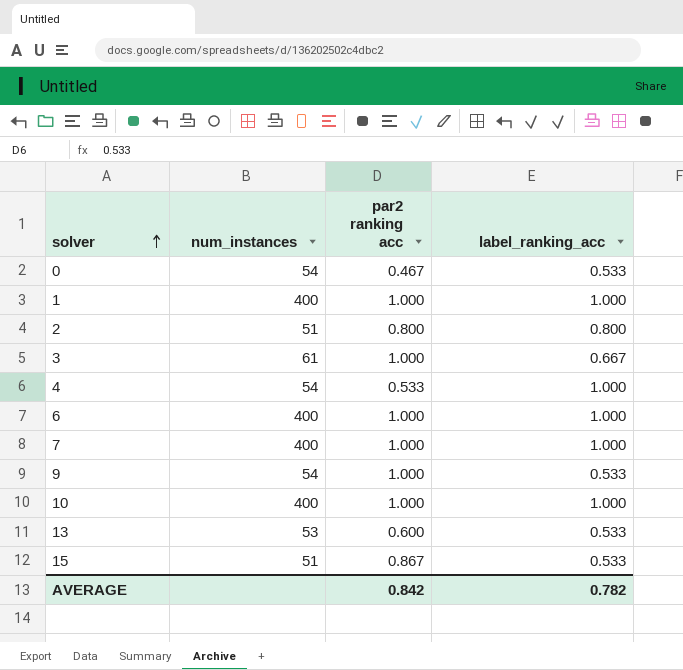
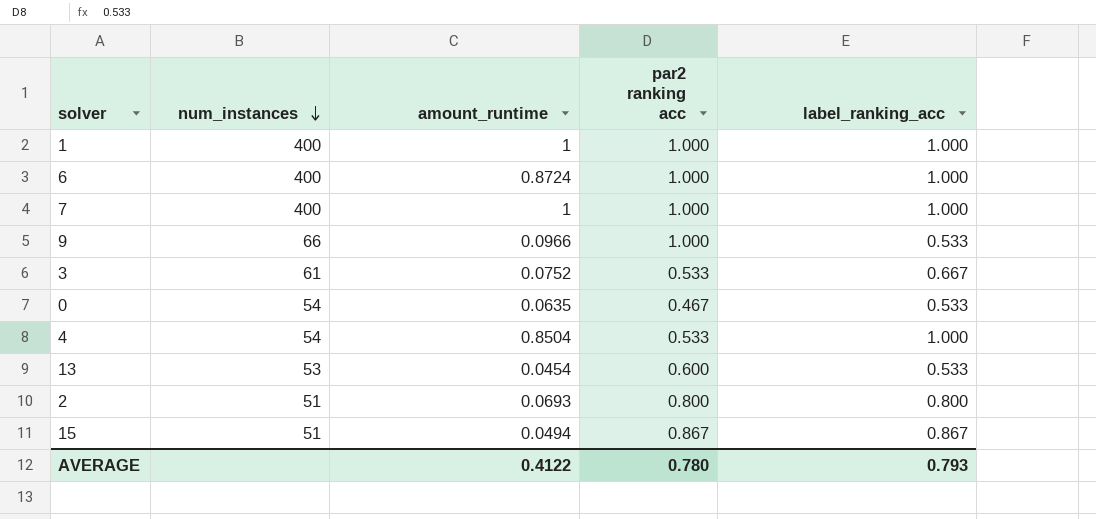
row order: solver ascending -> num_instances descending
column amount_runtime | position: none -> 3
row 10: 400 | 1.000 | 1.000 -> none
9 | num_instances: 54 -> 66
3 | par2 ranking acc: 1.000 -> 0.533
15 | label_ranking_acc: 0.533 -> 0.867
AVERAGE | par2 ranking acc: 0.842 -> 0.780
AVERAGE | label_ranking_acc: 0.782 -> 0.793

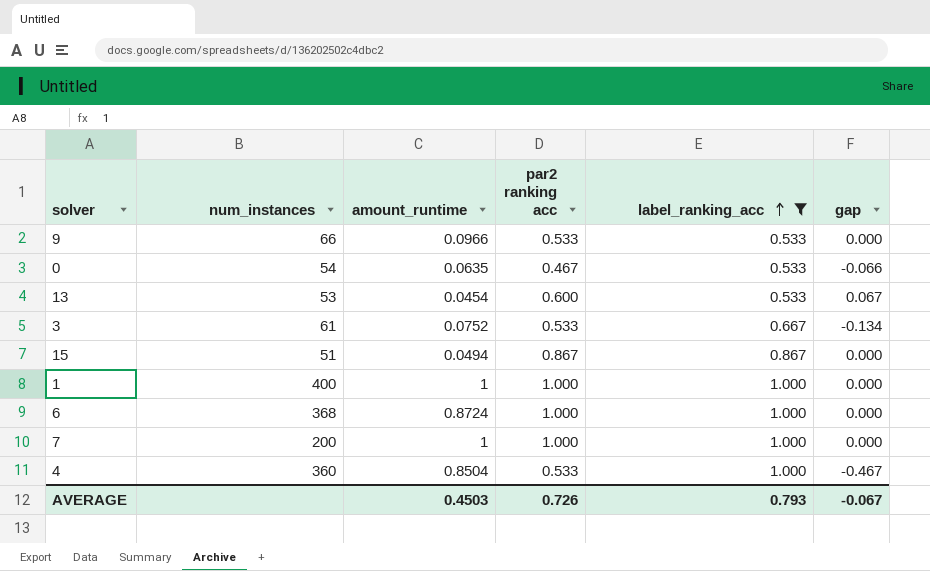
filter: none -> label_ranking_acc != 0.800
row order: num_instances descending -> label_ranking_acc ascending
column gap | formula: none -> [par2 ranking acc] - [label_ranking_acc]
9 | par2 ranking acc: 1.000 -> 0.533
6 | num_instances: 400 -> 368
7 | num_instances: 400 -> 200
4 | num_instances: 54 -> 360
AVERAGE | amount_runtime: 0.4122 -> 0.4503
AVERAGE | par2 ranking acc: 0.780 -> 0.726

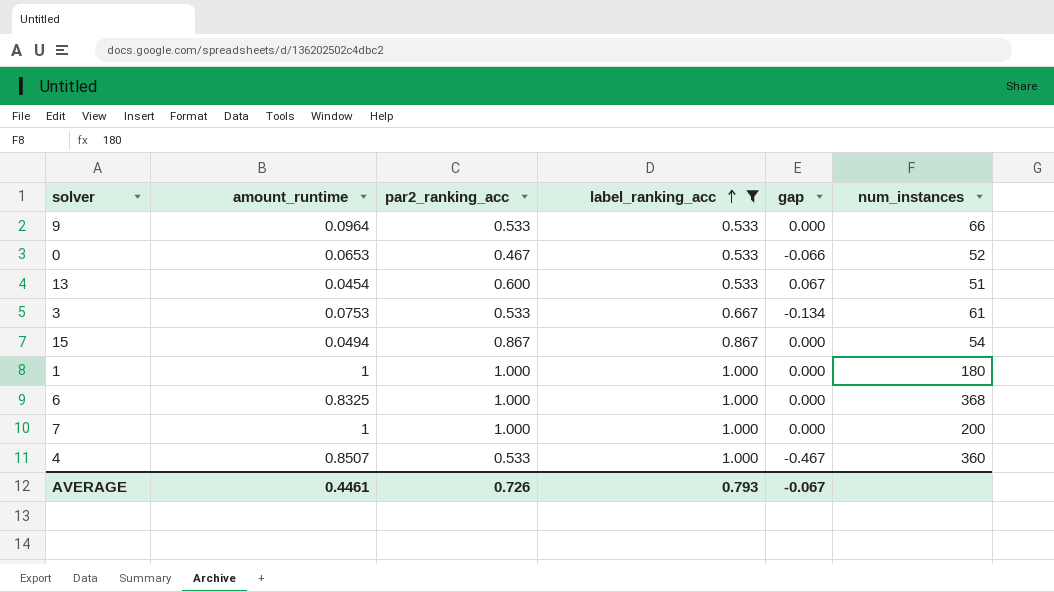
column name: par2 ranking acc -> par2_ranking_acc
column num_instances | position: 2 -> 6
9 | amount_runtime: 0.0966 -> 0.0964
0 | amount_runtime: 0.0635 -> 0.0653
0 | num_instances: 54 -> 52
13 | num_instances: 53 -> 51
3 | amount_runtime: 0.0752 -> 0.0753
15 | num_instances: 51 -> 54
1 | num_instances: 400 -> 180
6 | amount_runtime: 0.8724 -> 0.8325
4 | amount_runtime: 0.8504 -> 0.8507
AVERAGE | amount_runtime: 0.4503 -> 0.4461

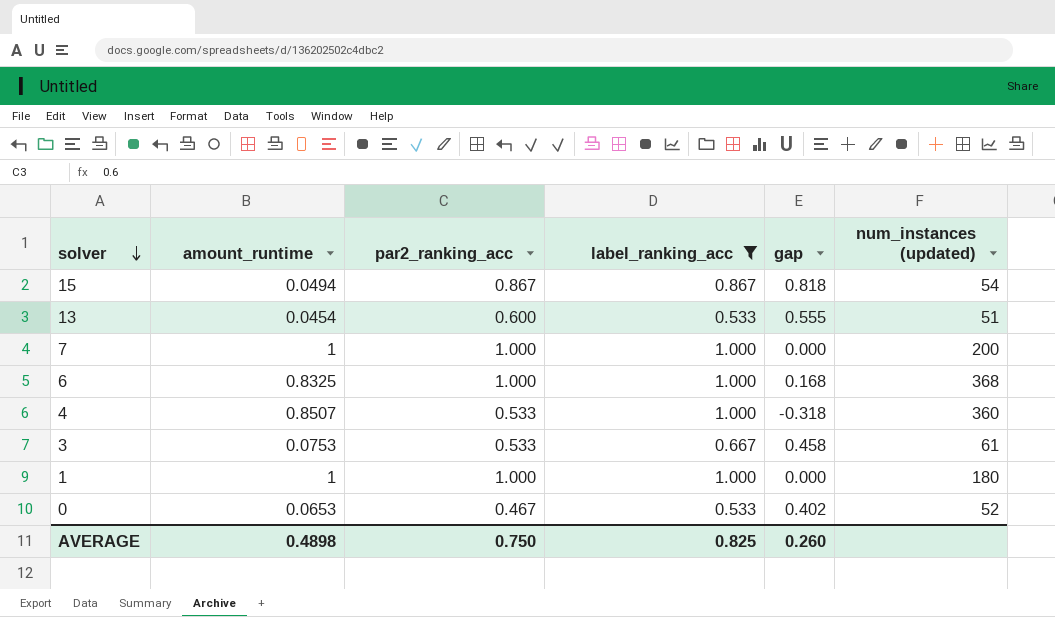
row order: label_ranking_acc ascending -> solver descending
column gap | formula: [par2_ranking_acc] - [label_ranking_acc] -> [par2_ranking_acc] - [amount_runtime]
column name: num_instances -> num_instances (updated)
row 9: 0.0964 | 0.533 | 0.533 | 0.000 | 66 -> none
AVERAGE | amount_runtime: 0.4461 -> 0.4898
AVERAGE | par2_ranking_acc: 0.726 -> 0.750
AVERAGE | label_ranking_acc: 0.793 -> 0.825
AVERAGE | gap: -0.067 -> 0.260

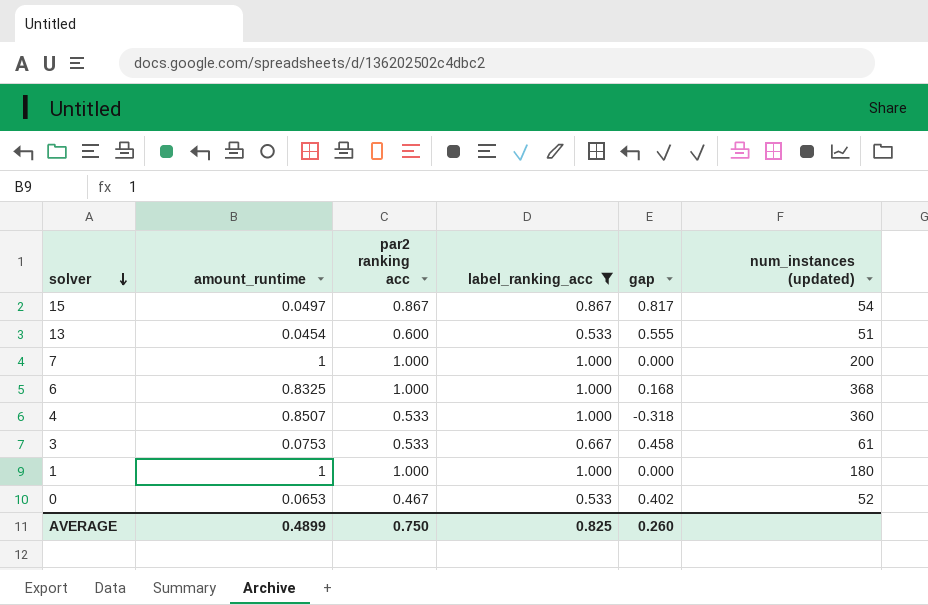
column name: par2_ranking_acc -> par2 ranking acc
15 | amount_runtime: 0.0494 -> 0.0497
15 | gap: 0.818 -> 0.817
AVERAGE | amount_runtime: 0.4898 -> 0.4899

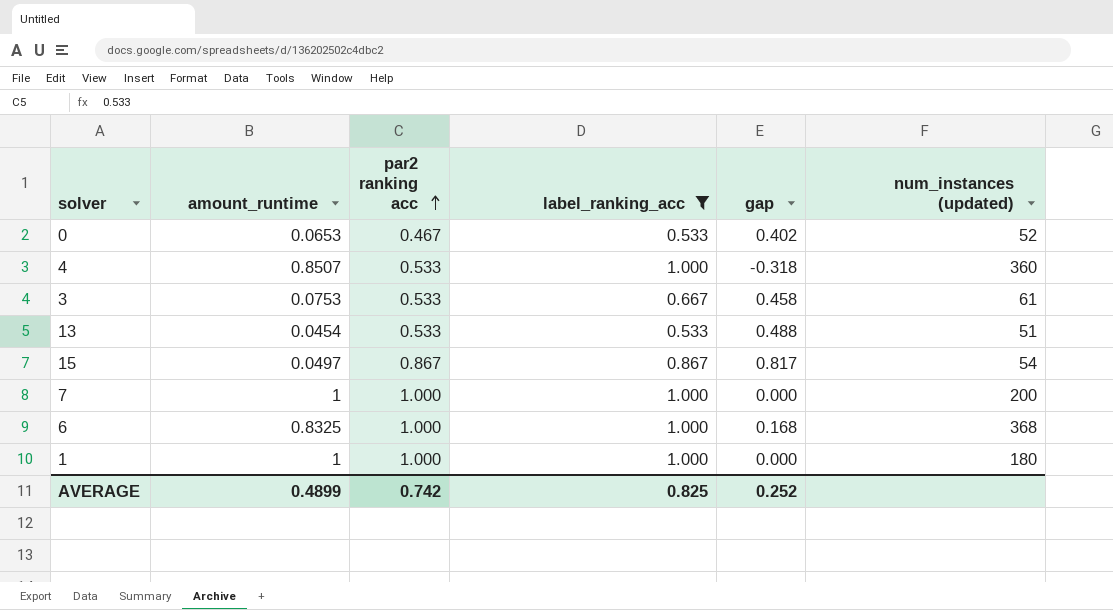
row order: solver descending -> par2 ranking acc ascending
13 | par2 ranking acc: 0.600 -> 0.533
13 | gap: 0.555 -> 0.488
AVERAGE | par2 ranking acc: 0.750 -> 0.742
AVERAGE | gap: 0.260 -> 0.252

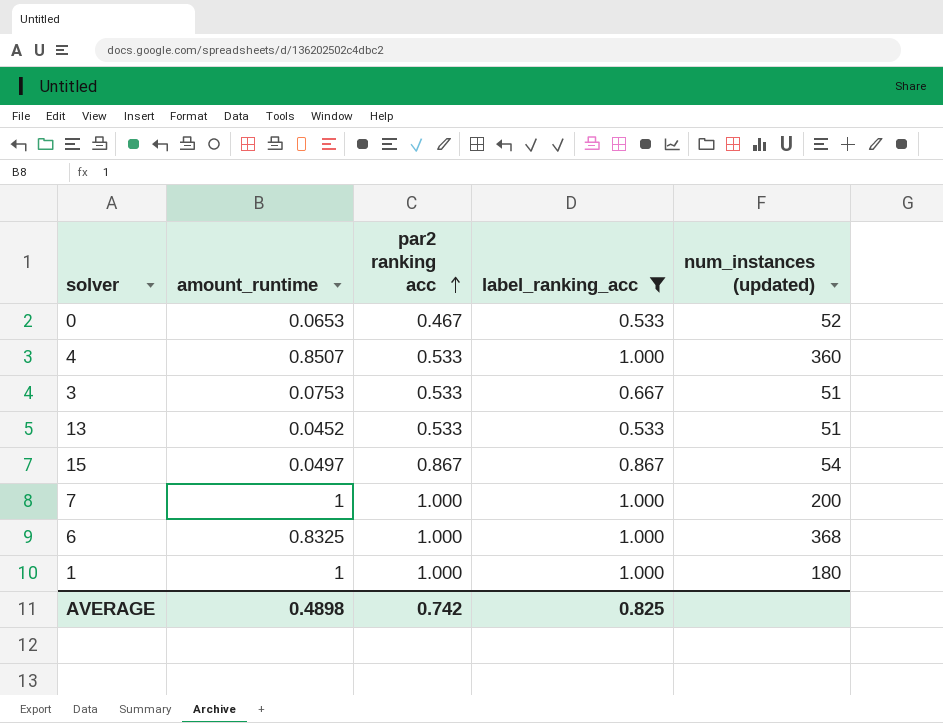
column gap | formula: [par2 ranking acc] - [amount_runtime] -> none
3 | num_instances (updated): 61 -> 51
13 | amount_runtime: 0.0454 -> 0.0452
AVERAGE | amount_runtime: 0.4899 -> 0.4898

